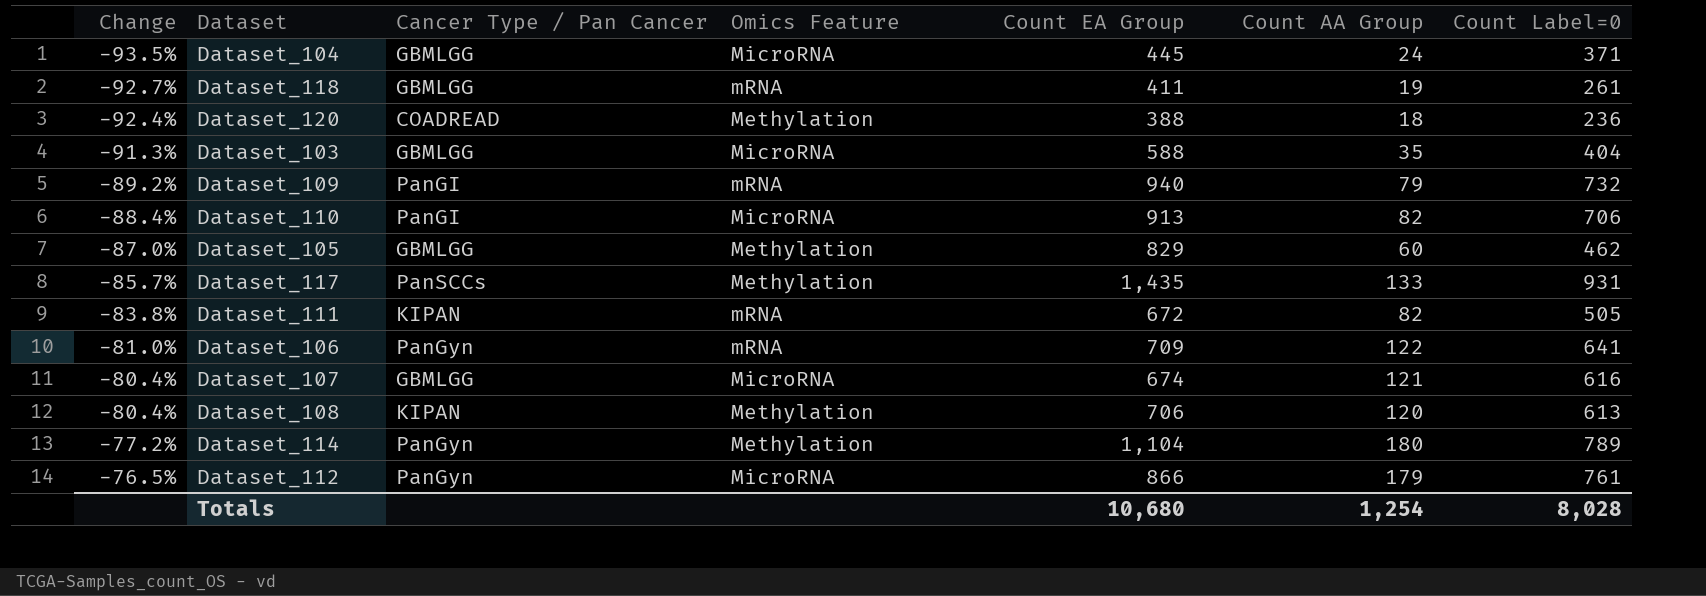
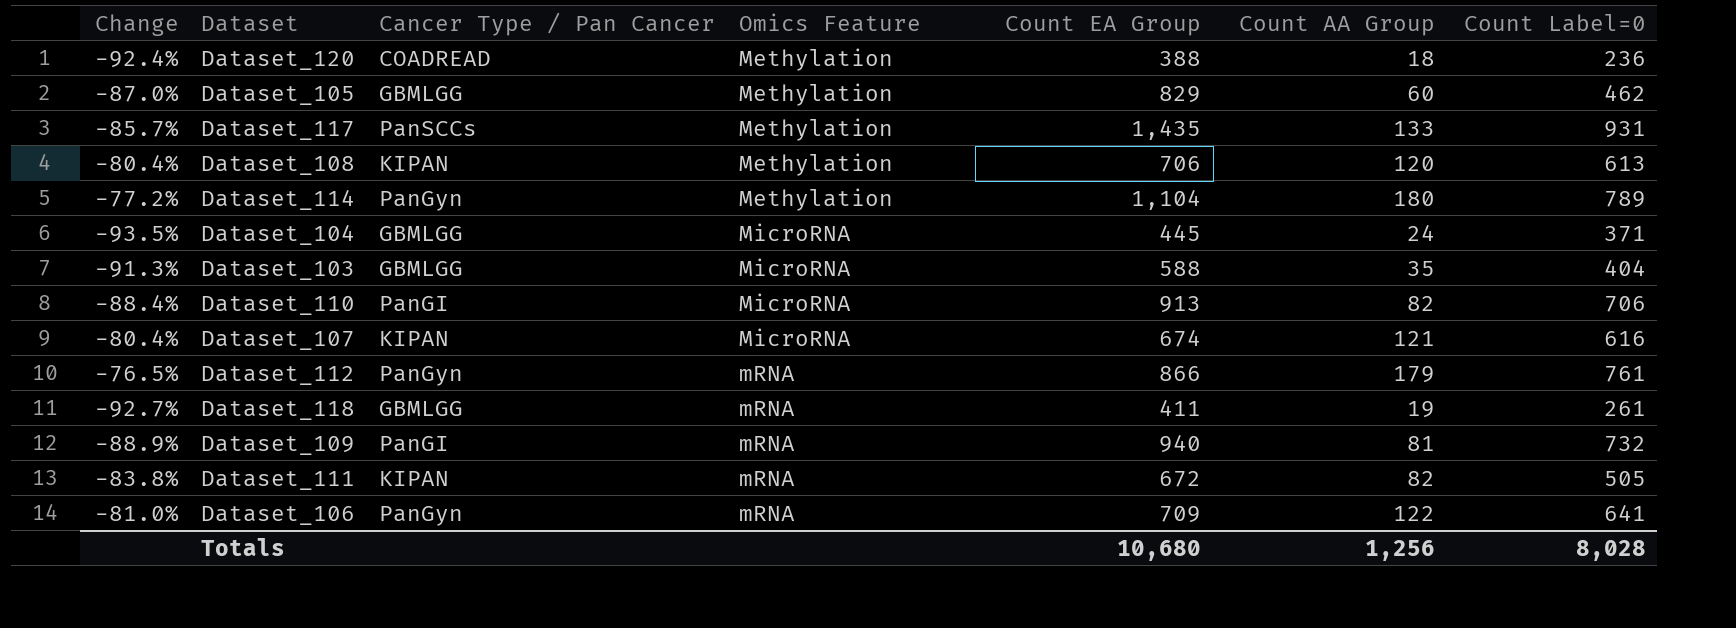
row order: Change ascending -> Omics Feature ascending
Dataset_107 | Cancer Type / Pan Cancer: GBMLGG -> KIPAN
Dataset_112 | Omics Feature: MicroRNA -> mRNA
Dataset_109 | Change: -89.2% -> -88.9%
Dataset_109 | Count AA Group: 79 -> 81
Totals | Count AA Group: 1,254 -> 1,256

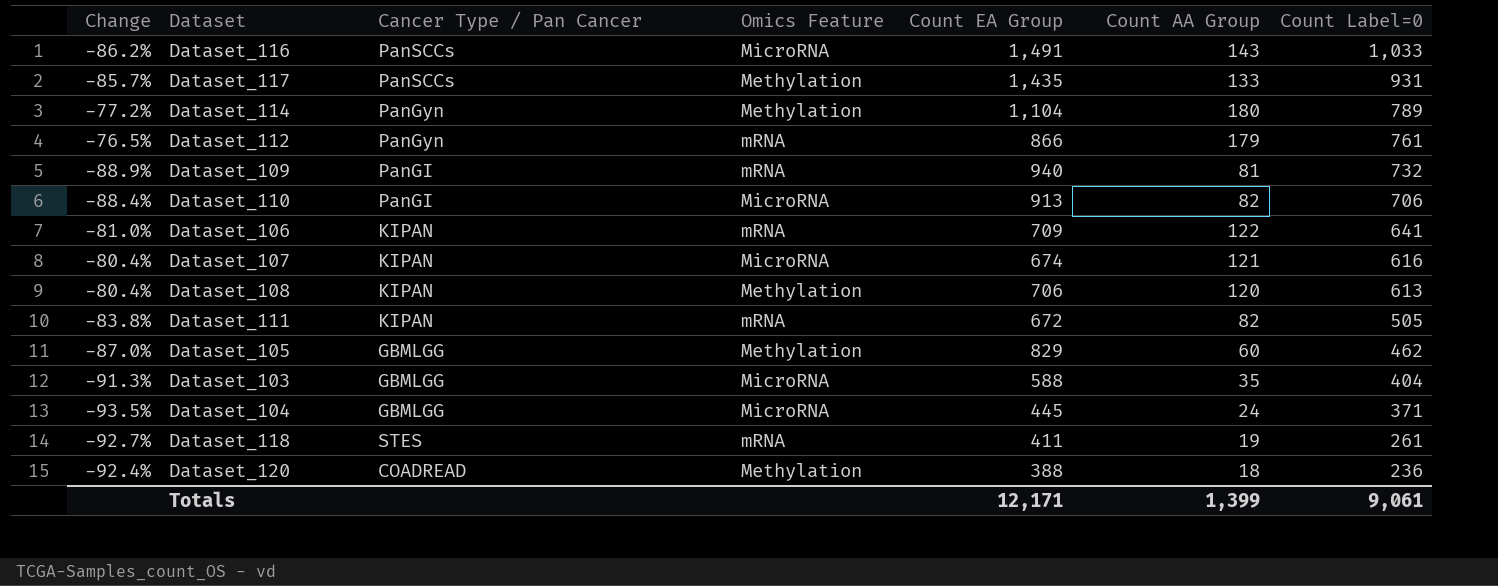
row order: Omics Feature ascending -> Count Label=0 descending
row Dataset_116: none -> -86.2% | PanSCCs | MicroRNA | 1,491 | 143 | 1,033
Dataset_106 | Cancer Type / Pan Cancer: PanGyn -> KIPAN
Dataset_118 | Cancer Type / Pan Cancer: GBMLGG -> STES
Totals | Count EA Group: 10,680 -> 12,171
Totals | Count AA Group: 1,256 -> 1,399
Totals | Count Label=0: 8,028 -> 9,061

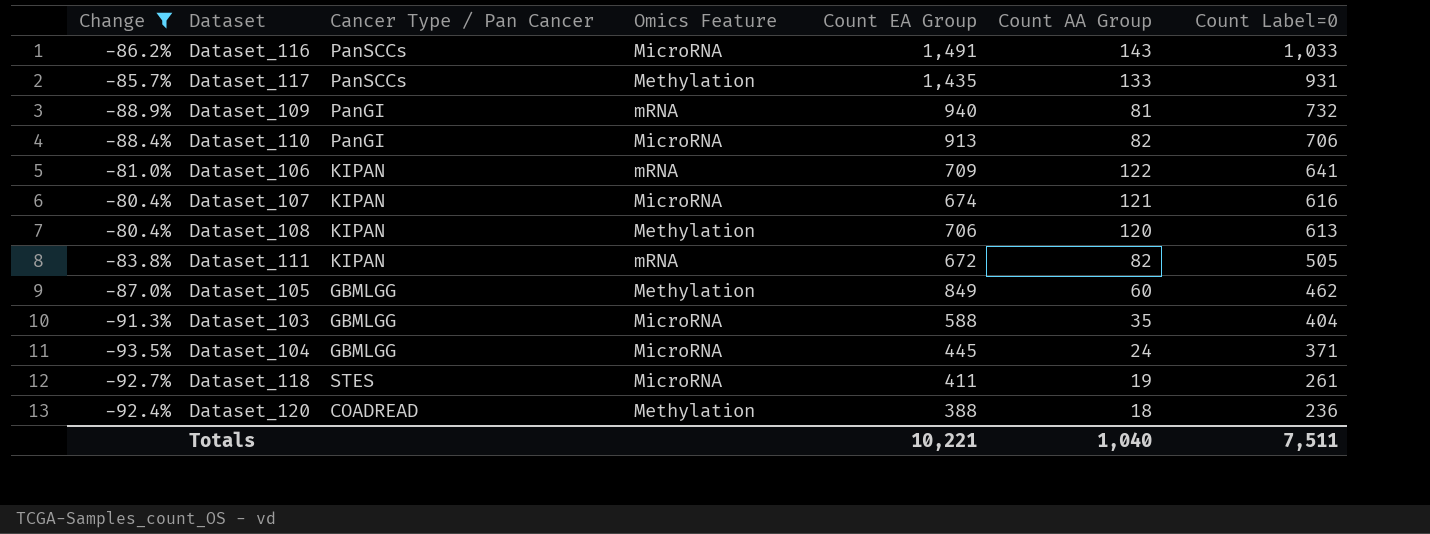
filter: none -> Change <= -80.4%
Dataset_105 | Count EA Group: 829 -> 849
Dataset_118 | Omics Feature: mRNA -> MicroRNA
Totals | Count EA Group: 12,171 -> 10,221
Totals | Count AA Group: 1,399 -> 1,040
Totals | Count Label=0: 9,061 -> 7,511

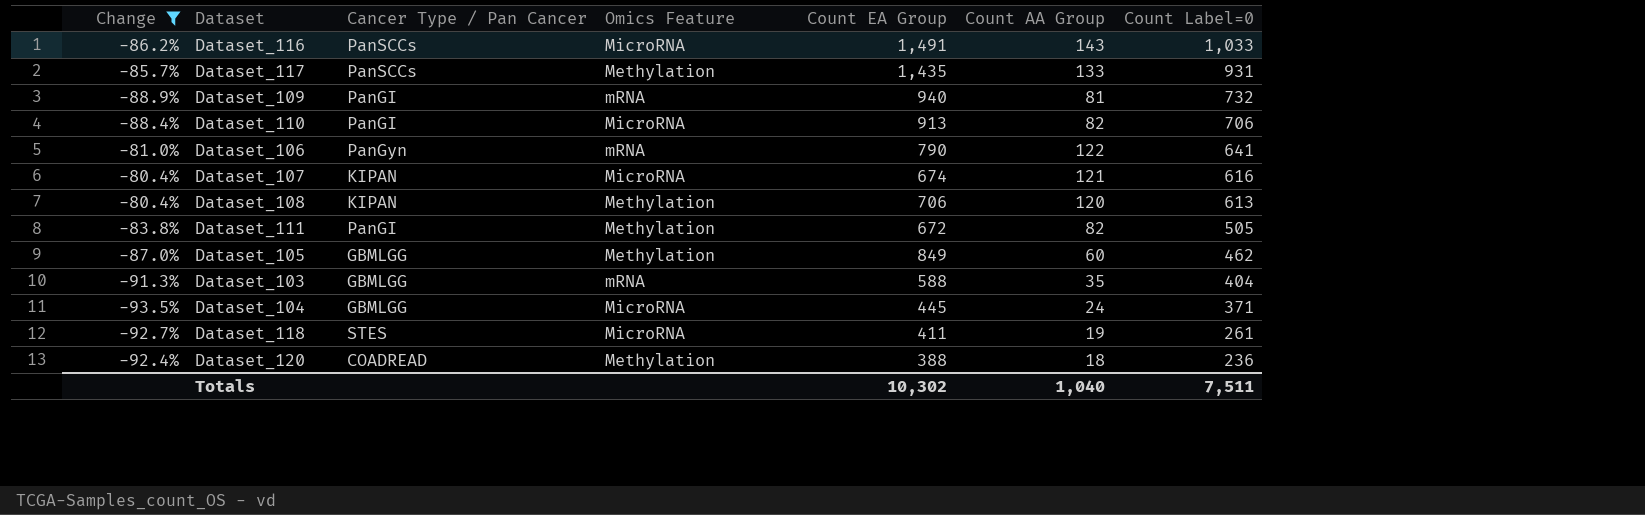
Dataset_106 | Cancer Type / Pan Cancer: KIPAN -> PanGyn
Dataset_106 | Count EA Group: 709 -> 790
Dataset_111 | Cancer Type / Pan Cancer: KIPAN -> PanGI
Dataset_111 | Omics Feature: mRNA -> Methylation
Dataset_103 | Omics Feature: MicroRNA -> mRNA
Totals | Count EA Group: 10,221 -> 10,302

